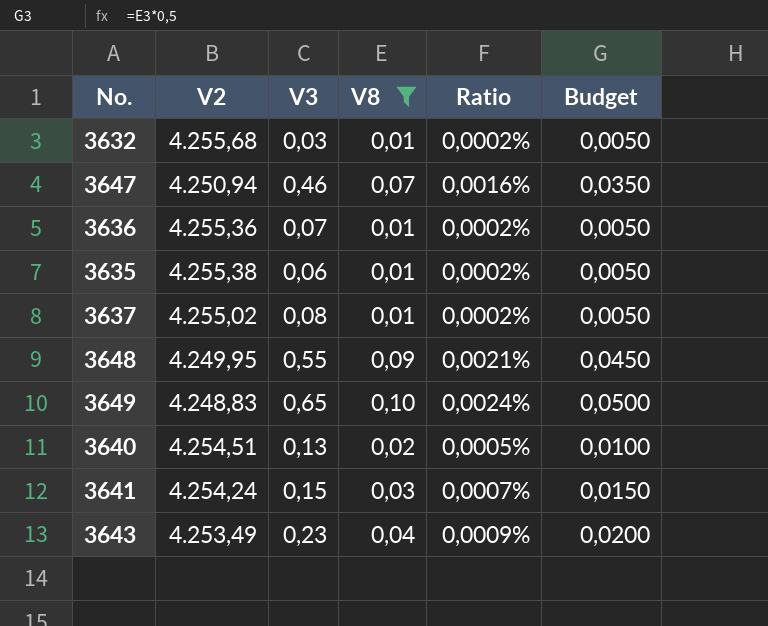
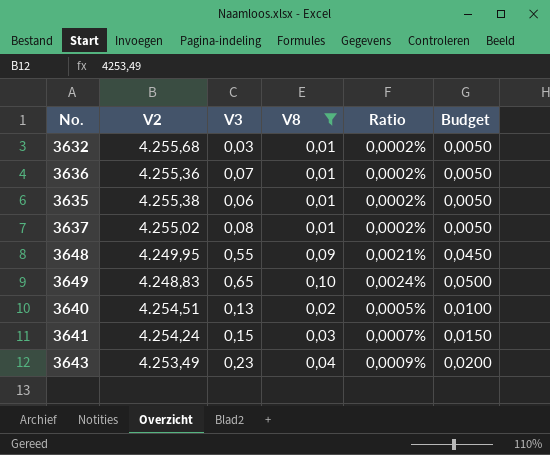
row 3647: 4.250,94 | 0,46 | 0,07 | 0,0016% | 0,0350 -> none

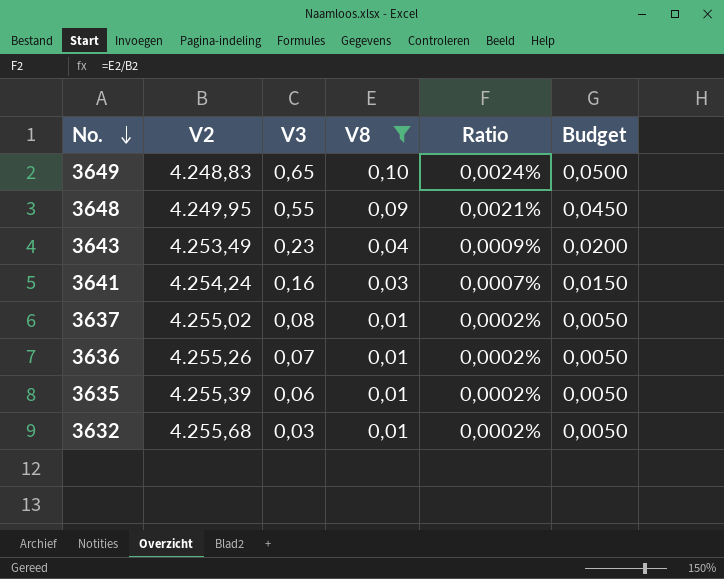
row order: none -> No. descending
row 3640: 4.254,51 | 0,13 | 0,02 | 0,0005% | 0,0100 -> none
3641 | V3: 0,15 -> 0,16
3636 | V2: 4.255,36 -> 4.255,26
3635 | V2: 4.255,38 -> 4.255,39

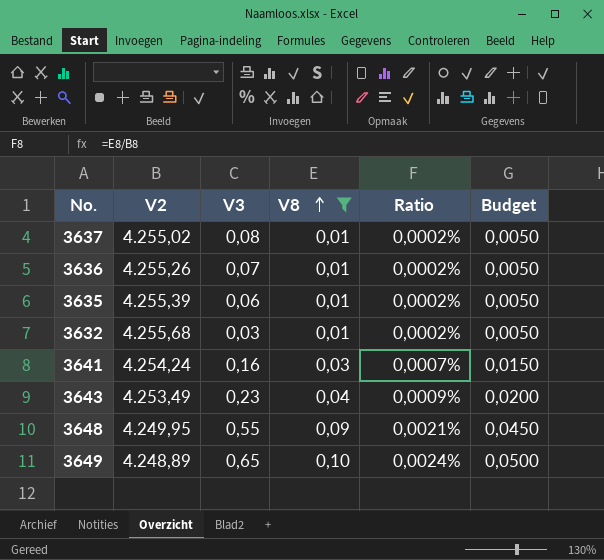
row order: No. descending -> V8 ascending
3649 | V2: 4.248,83 -> 4.248,89

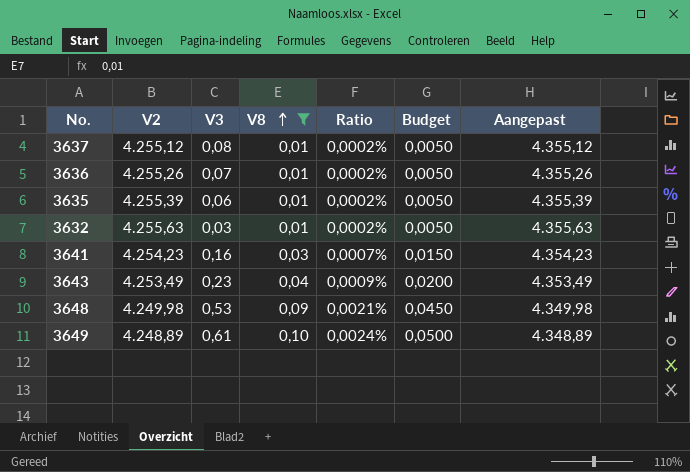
column Aangepast | formula: none -> [V2] + 100
3637 | V2: 4.255,02 -> 4.255,12
3632 | V2: 4.255,68 -> 4.255,63
3641 | V2: 4.254,24 -> 4.254,23
3648 | V2: 4.249,95 -> 4.249,98
3648 | V3: 0,55 -> 0,53
3649 | V3: 0,65 -> 0,61

